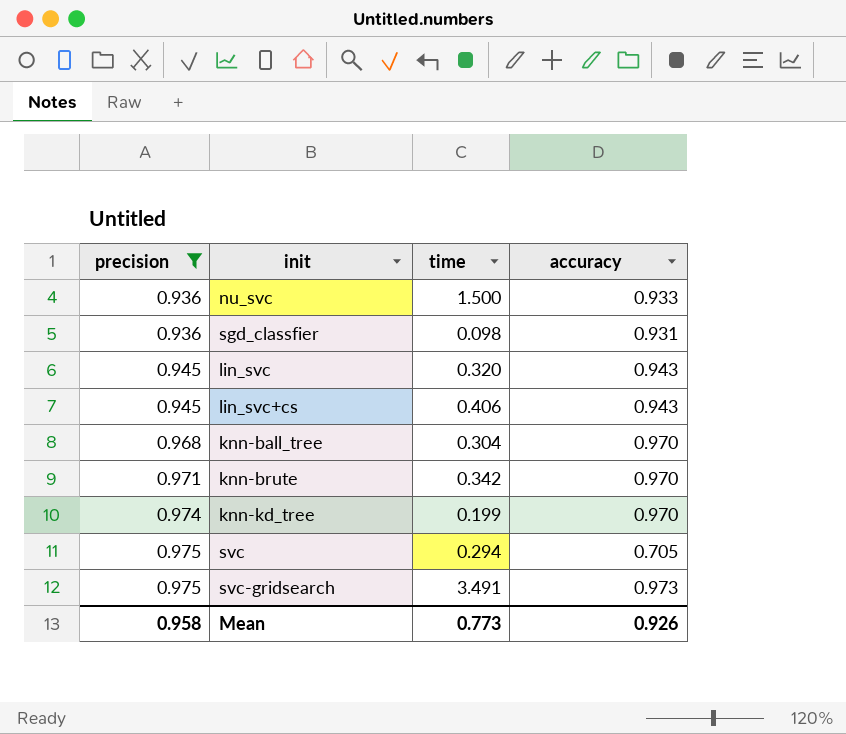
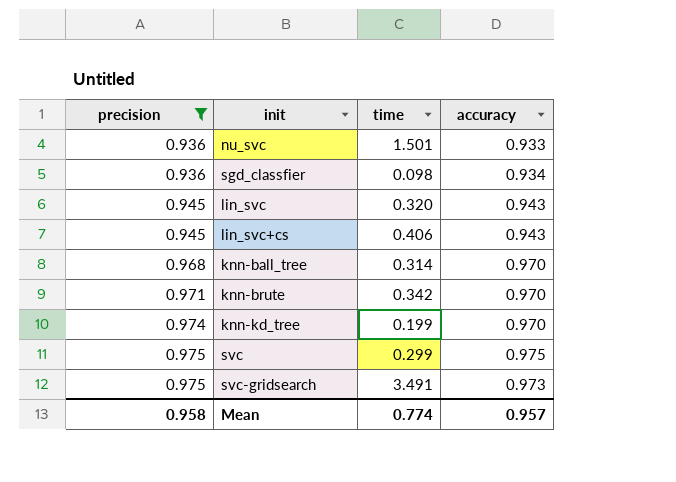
nu_svc | time: 1.500 -> 1.501
sgd_classfier | accuracy: 0.931 -> 0.934
knn-ball_tree | time: 0.304 -> 0.314
svc | time: 0.294 -> 0.299
svc | accuracy: 0.705 -> 0.975
Mean | time: 0.773 -> 0.774
Mean | accuracy: 0.926 -> 0.957

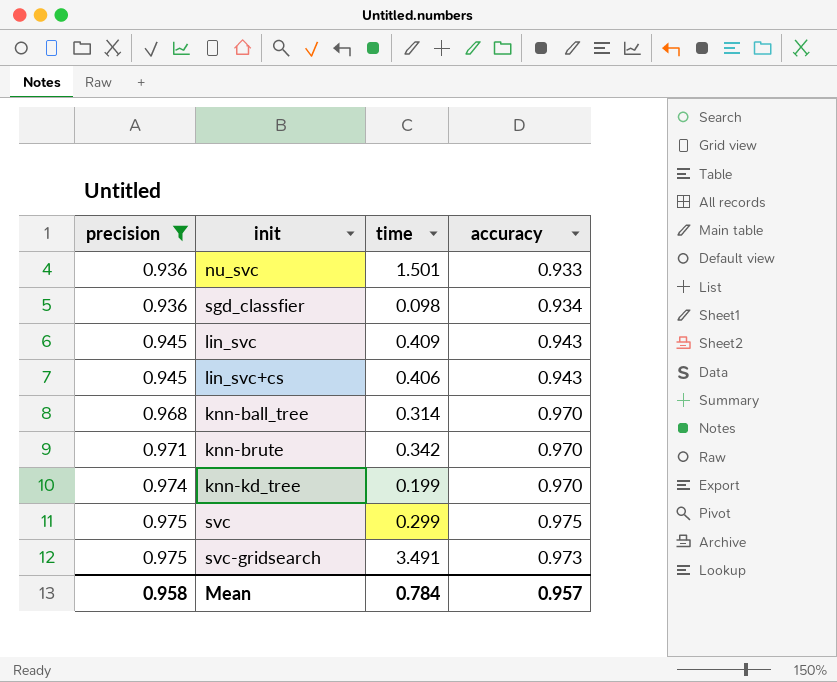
lin_svc | time: 0.320 -> 0.409
Mean | time: 0.774 -> 0.784

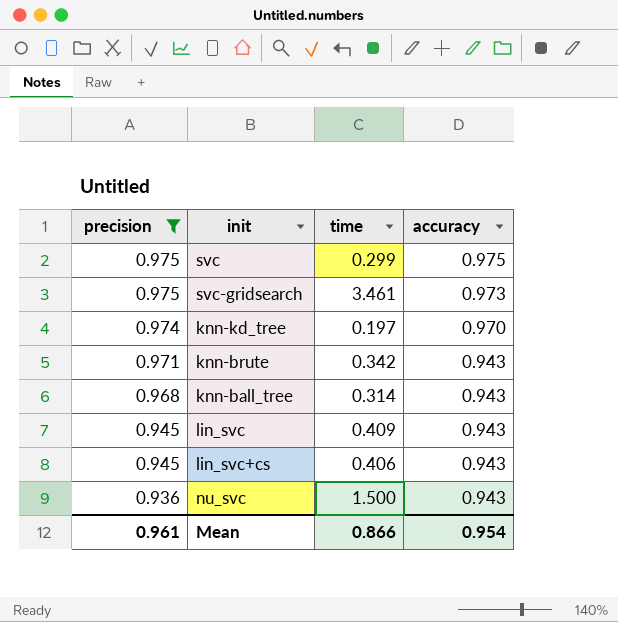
row order: precision ascending -> precision descending
row sgd_classfier: 0.936 | 0.098 | 0.934 -> none
svc-gridsearch | time: 3.491 -> 3.461
knn-kd_tree | time: 0.199 -> 0.197
knn-brute | accuracy: 0.970 -> 0.943
knn-ball_tree | accuracy: 0.970 -> 0.943
nu_svc | time: 1.501 -> 1.500
nu_svc | accuracy: 0.933 -> 0.943
Mean | precision: 0.958 -> 0.961
Mean | time: 0.784 -> 0.866
Mean | accuracy: 0.957 -> 0.954

